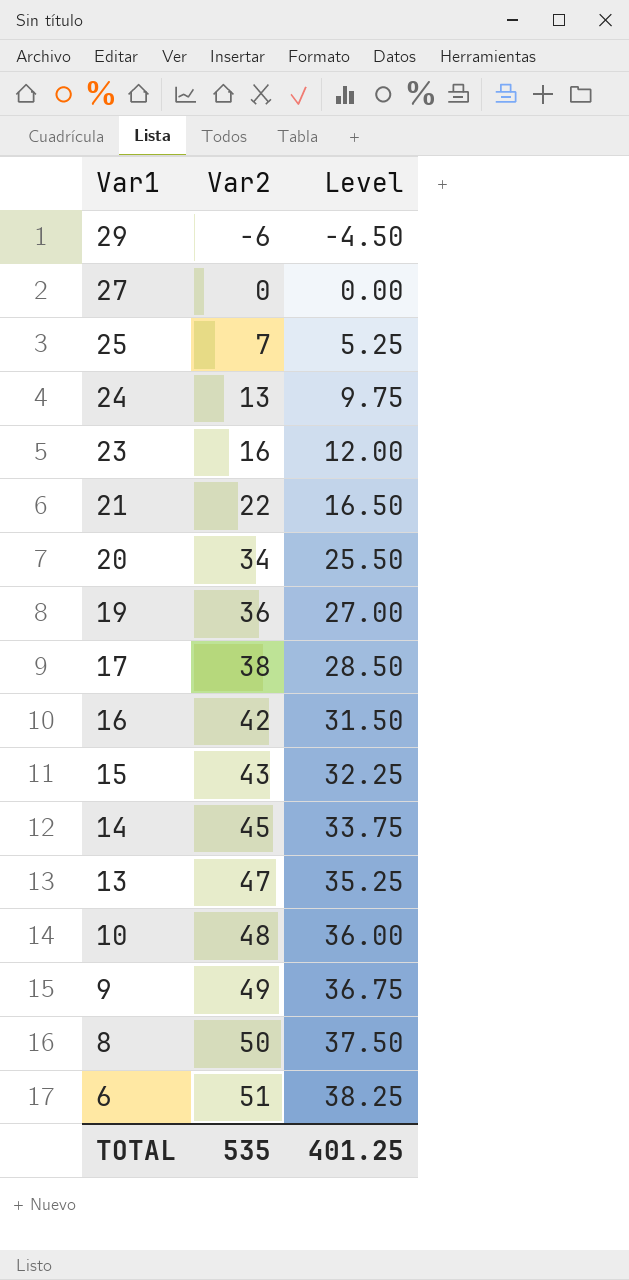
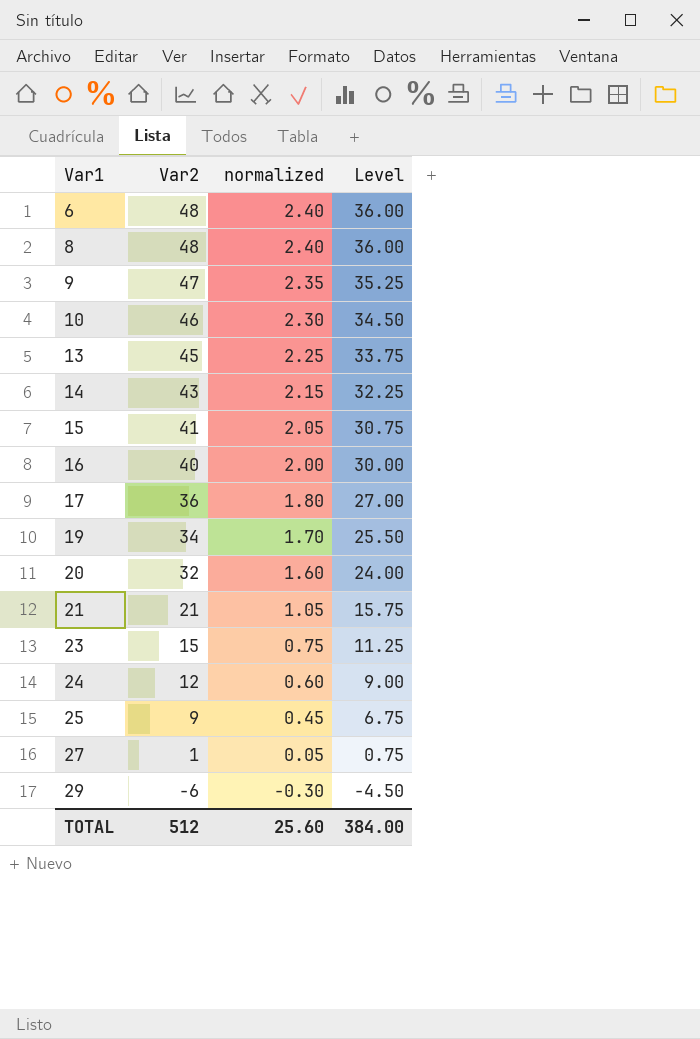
row order: Var1 descending -> Var1 ascending
column normalized | formula: none -> [Var2] * 0.05
6 | Var2: 51 -> 48
6 | Level: 38.25 -> 36.00
8 | Var2: 50 -> 48
8 | Level: 37.50 -> 36.00
9 | Var2: 49 -> 47
9 | Level: 36.75 -> 35.25
10 | Var2: 48 -> 46
10 | Level: 36.00 -> 34.50
13 | Var2: 47 -> 45
13 | Level: 35.25 -> 33.75
14 | Var2: 45 -> 43
14 | Level: 33.75 -> 32.25
15 | Var2: 43 -> 41
15 | Level: 32.25 -> 30.75
16 | Var2: 42 -> 40
16 | Level: 31.50 -> 30.00
17 | Var2: 38 -> 36
17 | Level: 28.50 -> 27.00
19 | Var2: 36 -> 34
19 | Level: 27.00 -> 25.50
20 | Var2: 34 -> 32
20 | Level: 25.50 -> 24.00
21 | Var2: 22 -> 21
21 | Level: 16.50 -> 15.75
23 | Var2: 16 -> 15
23 | Level: 12.00 -> 11.25
24 | Var2: 13 -> 12
24 | Level: 9.75 -> 9.00
25 | Var2: 7 -> 9
25 | Level: 5.25 -> 6.75
27 | Var2: 0 -> 1
27 | Level: 0.00 -> 0.75
TOTAL | Var2: 535 -> 512
TOTAL | Level: 401.25 -> 384.00

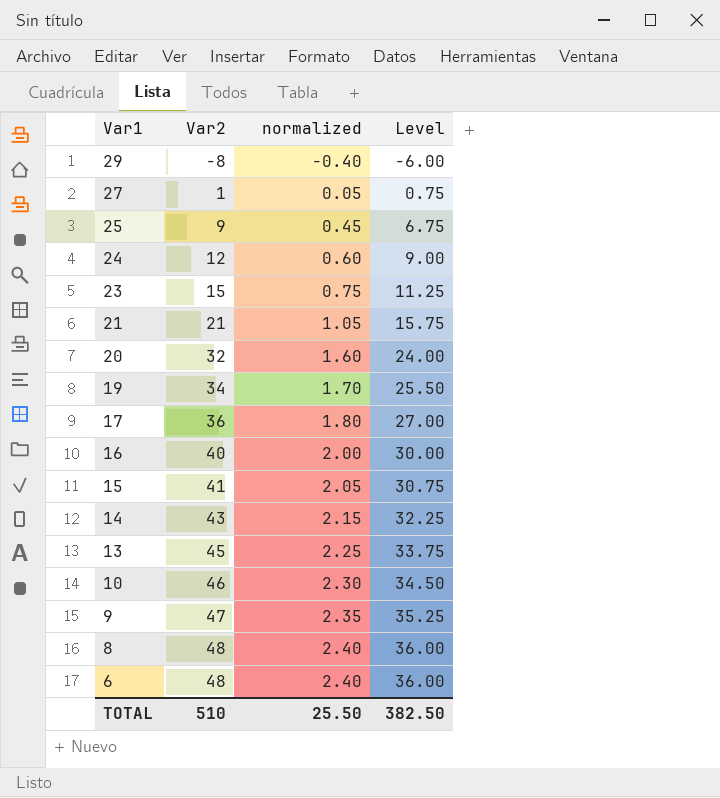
row order: Var1 ascending -> Var1 descending
29 | Var2: -6 -> -8
29 | normalized: -0.30 -> -0.40
29 | Level: -4.50 -> -6.00
TOTAL | Var2: 512 -> 510
TOTAL | normalized: 25.60 -> 25.50
TOTAL | Level: 384.00 -> 382.50

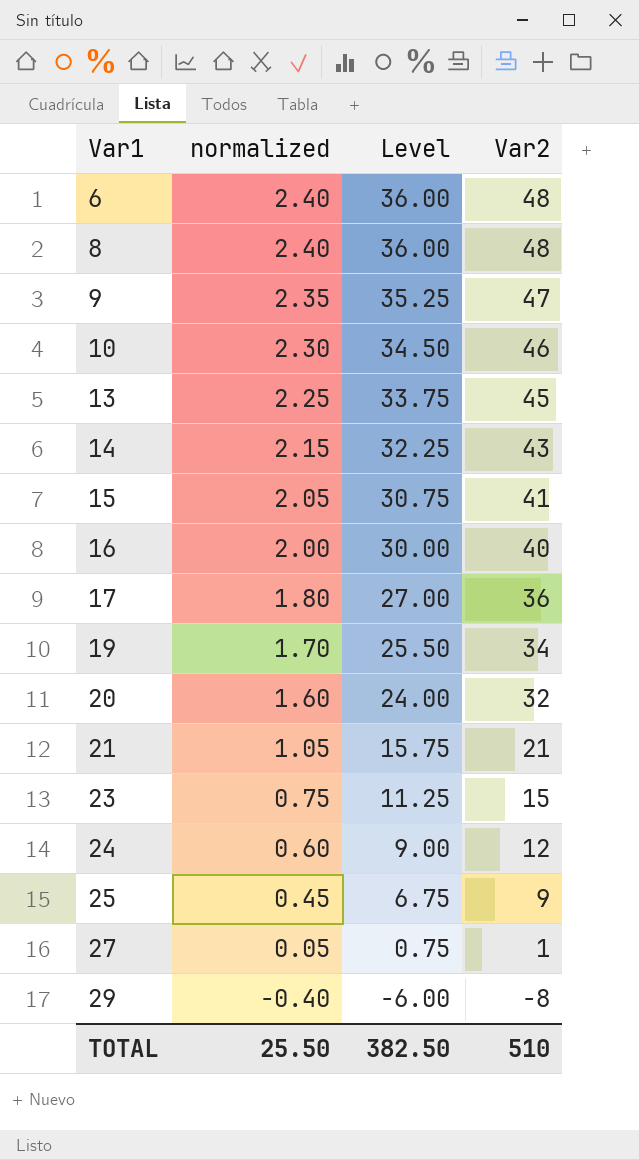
row order: Var1 descending -> Var1 ascending
column Var2 | position: 2 -> 4

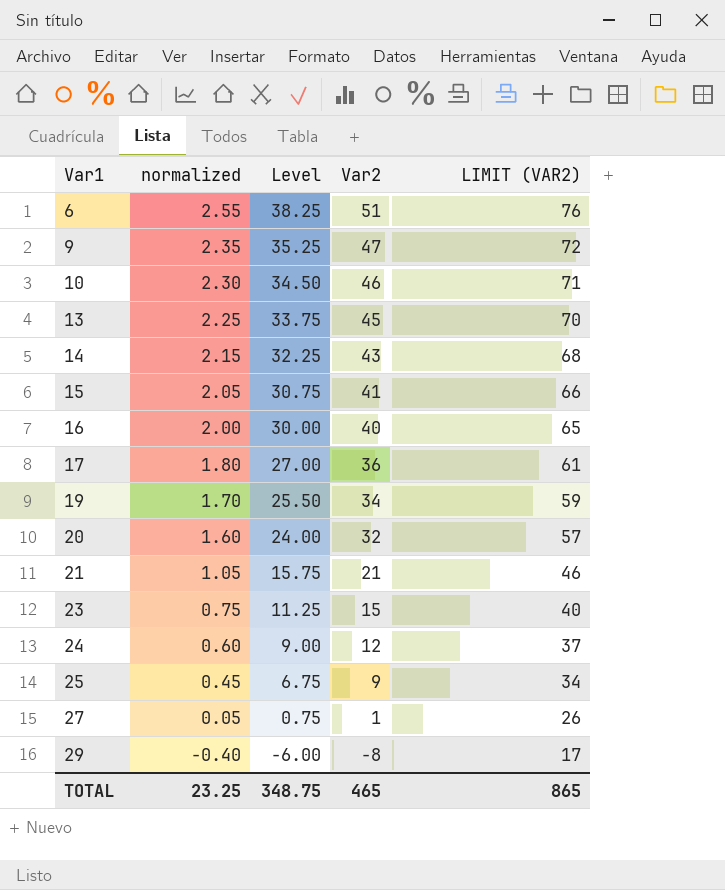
column LIMIT (VAR2) | formula: none -> [Var2] + 25
row 8: 2.40 | 36.00 | 48 -> none
6 | normalized: 2.40 -> 2.55
6 | Level: 36.00 -> 38.25
6 | Var2: 48 -> 51
TOTAL | normalized: 25.50 -> 23.25
TOTAL | Level: 382.50 -> 348.75
TOTAL | Var2: 510 -> 465

